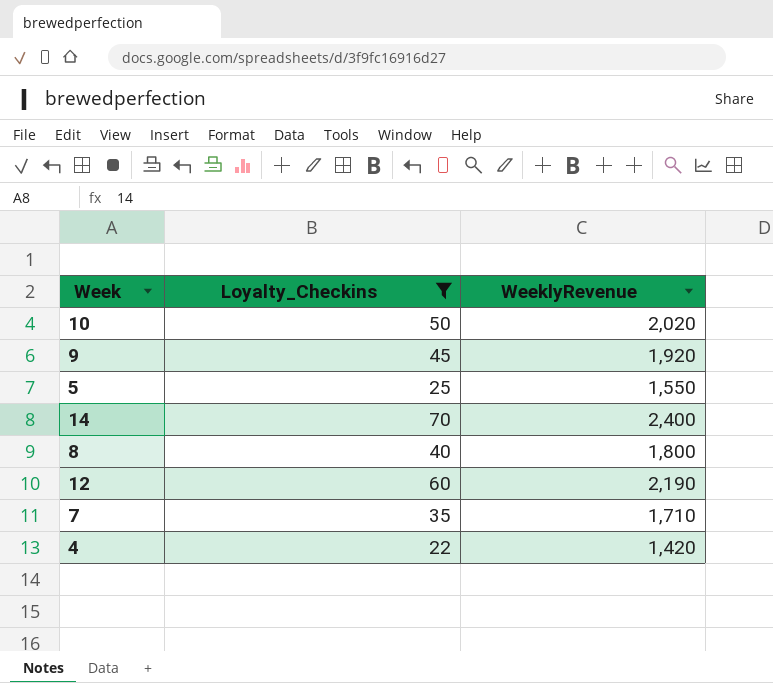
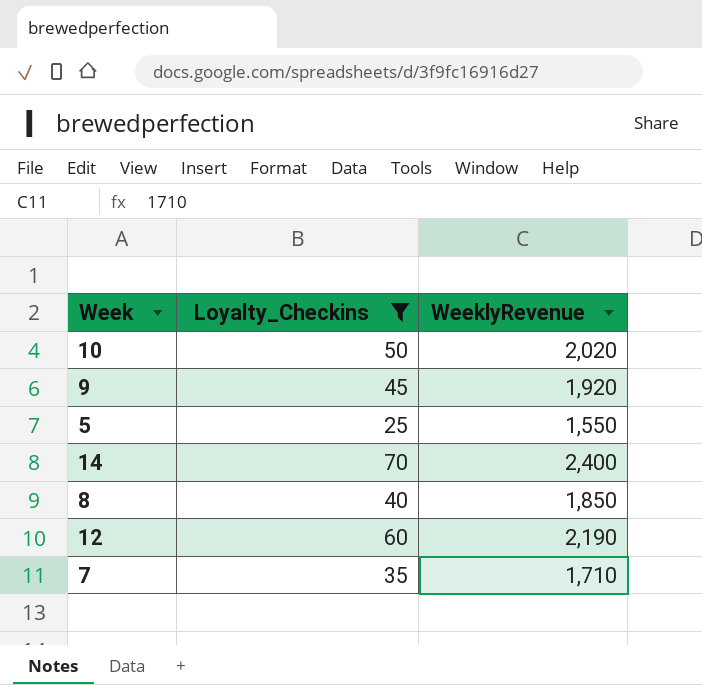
row 4: 22 | 1,420 -> none
8 | WeeklyRevenue: 1,800 -> 1,850

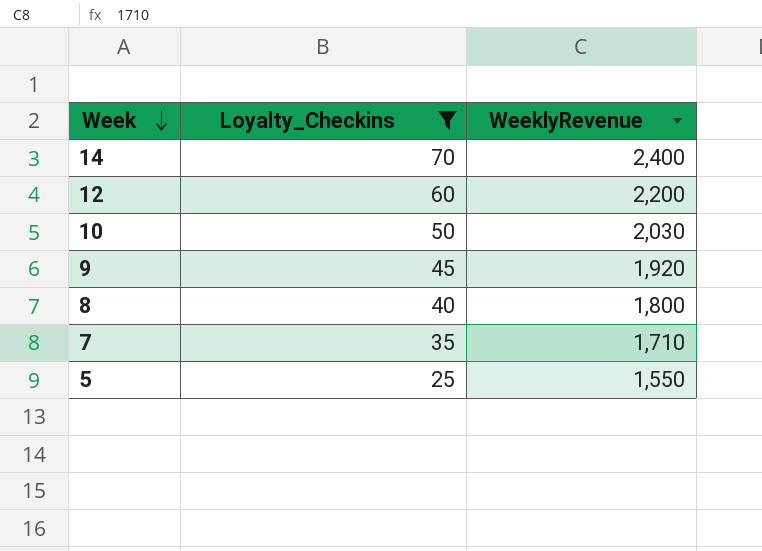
row order: none -> Week descending
12 | WeeklyRevenue: 2,190 -> 2,200
10 | WeeklyRevenue: 2,020 -> 2,030
8 | WeeklyRevenue: 1,850 -> 1,800

